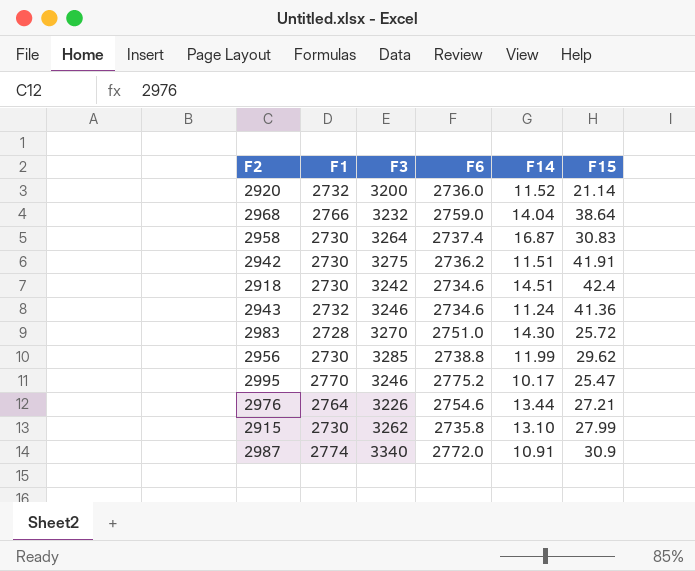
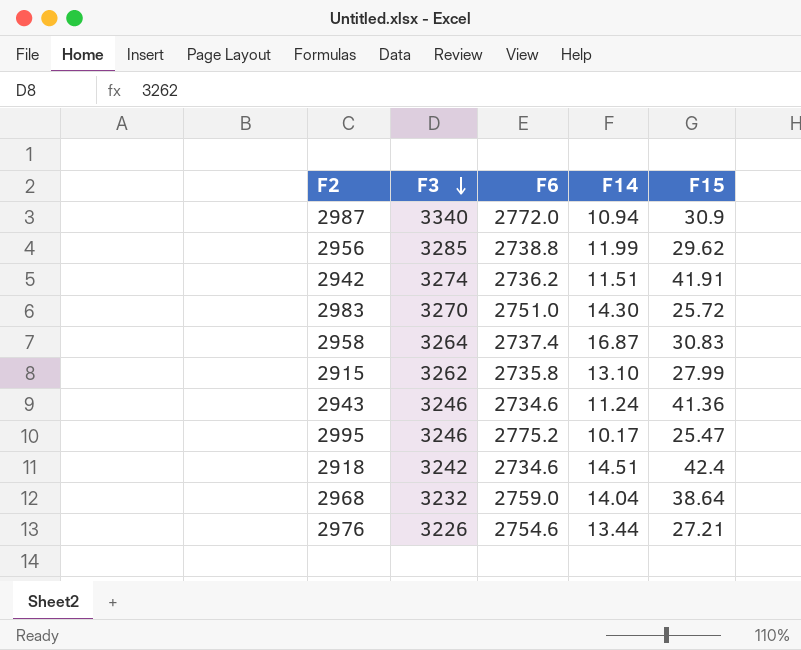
row order: none -> F3 descending
column F1 | position: 2 -> none
row 2920: 2732 | 3200 | 2736.0 | 11.52 | 21.14 -> none
2987 | F14: 10.91 -> 10.94
2942 | F3: 3275 -> 3274

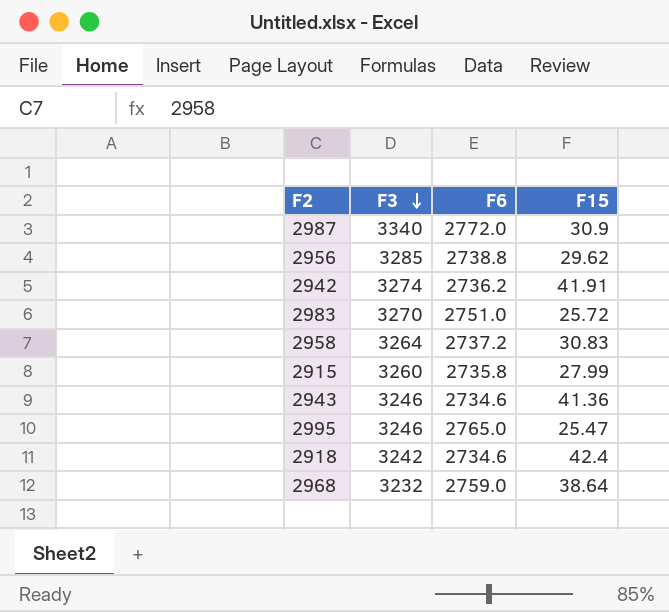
column F14 | position: 4 -> none
row 2976: 3226 | 2754.6 | 13.44 | 27.21 -> none
2958 | F6: 2737.4 -> 2737.2
2915 | F3: 3262 -> 3260
2995 | F6: 2775.2 -> 2765.0

